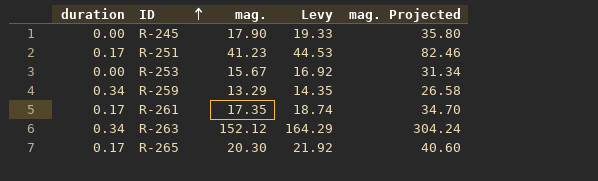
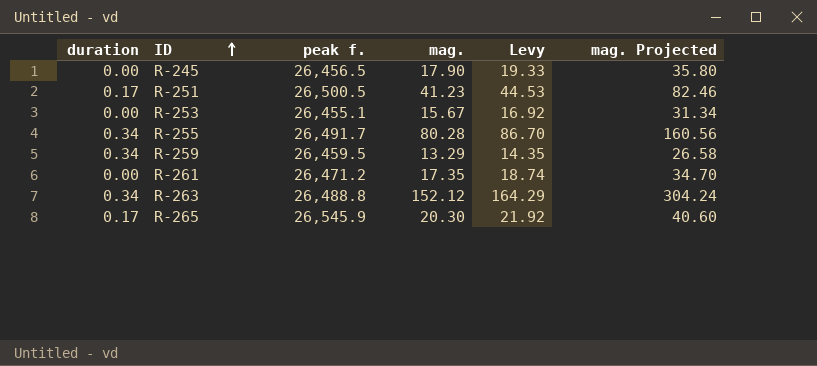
column peak f. | position: none -> 3
row R-255: none -> 0.34 | 26,491.7 | 80.28 | 86.70 | 160.56
R-261 | duration: 0.17 -> 0.00

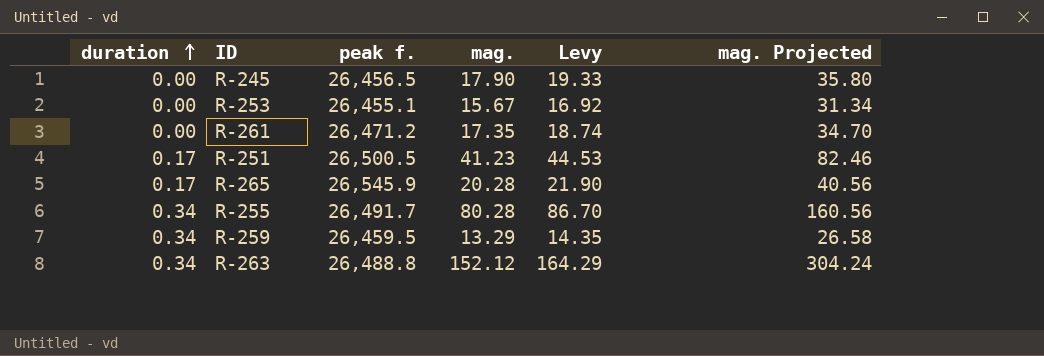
row order: ID ascending -> duration ascending
R-265 | mag.: 20.30 -> 20.28
R-265 | Levy: 21.92 -> 21.90
R-265 | mag. Projected: 40.60 -> 40.56

